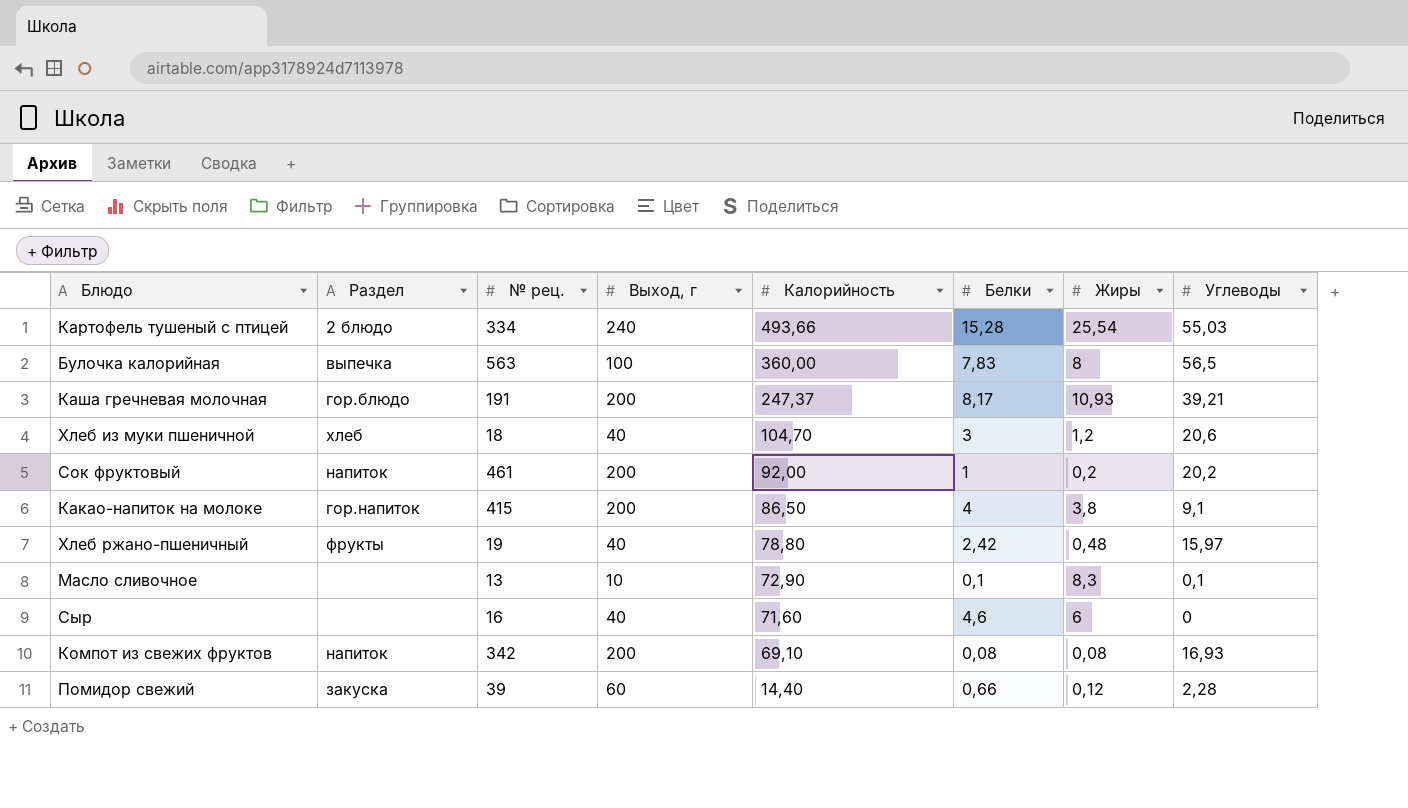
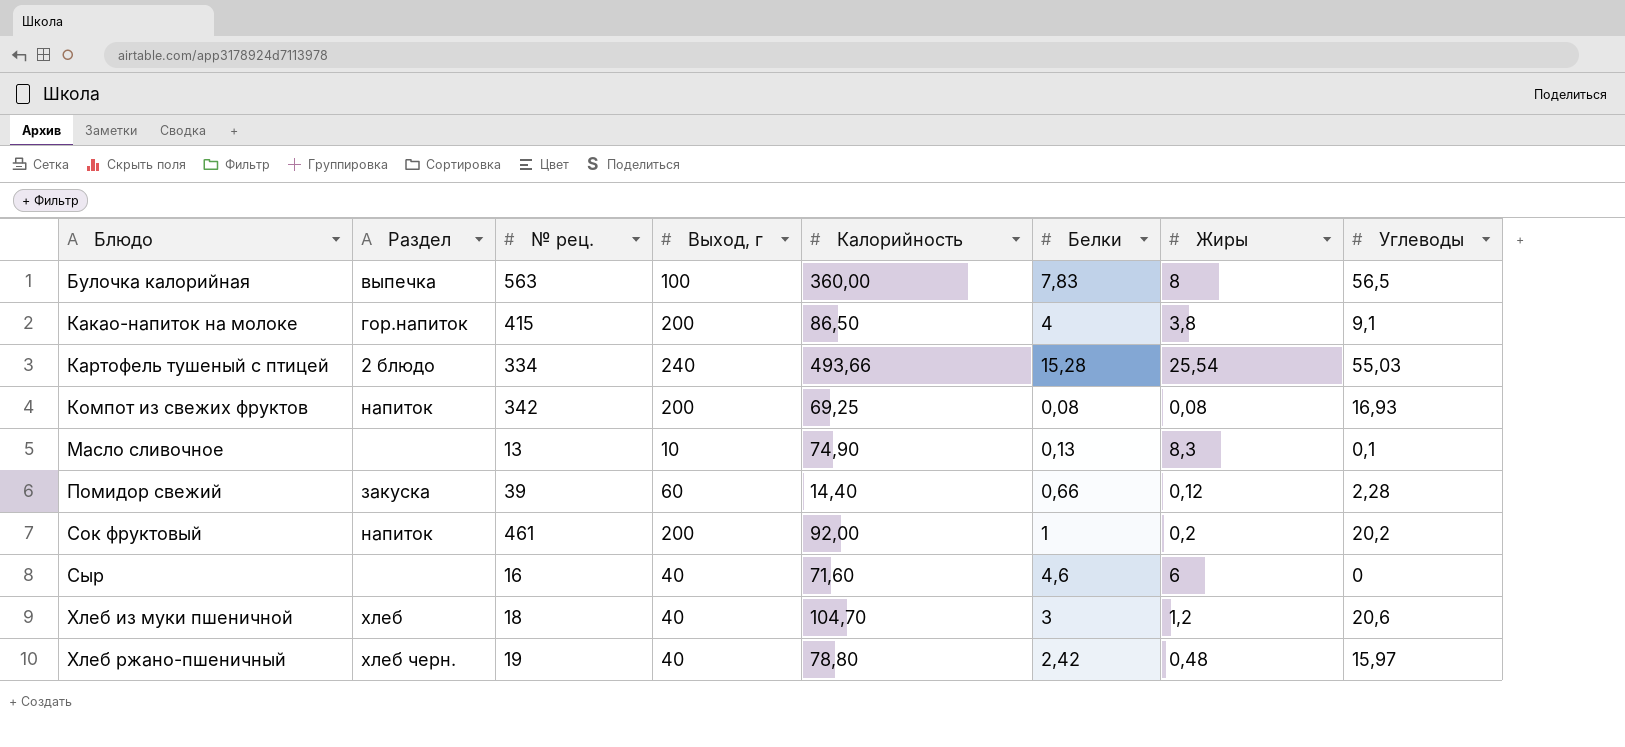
row order: Калорийность descending -> Блюдо ascending
row Каша гречневая молочная: гор.блюдо | 191 | 200 | 247,37 | 8,17 | 10,93 | 39,21 -> none
Компот из свежих фруктов | Калорийность: 69,10 -> 69,25
Масло сливочное | Калорийность: 72,90 -> 74,90
Масло сливочное | Белки: 0,1 -> 0,13
Хлеб ржано-пшеничный | Раздел: фрукты -> хлеб черн.

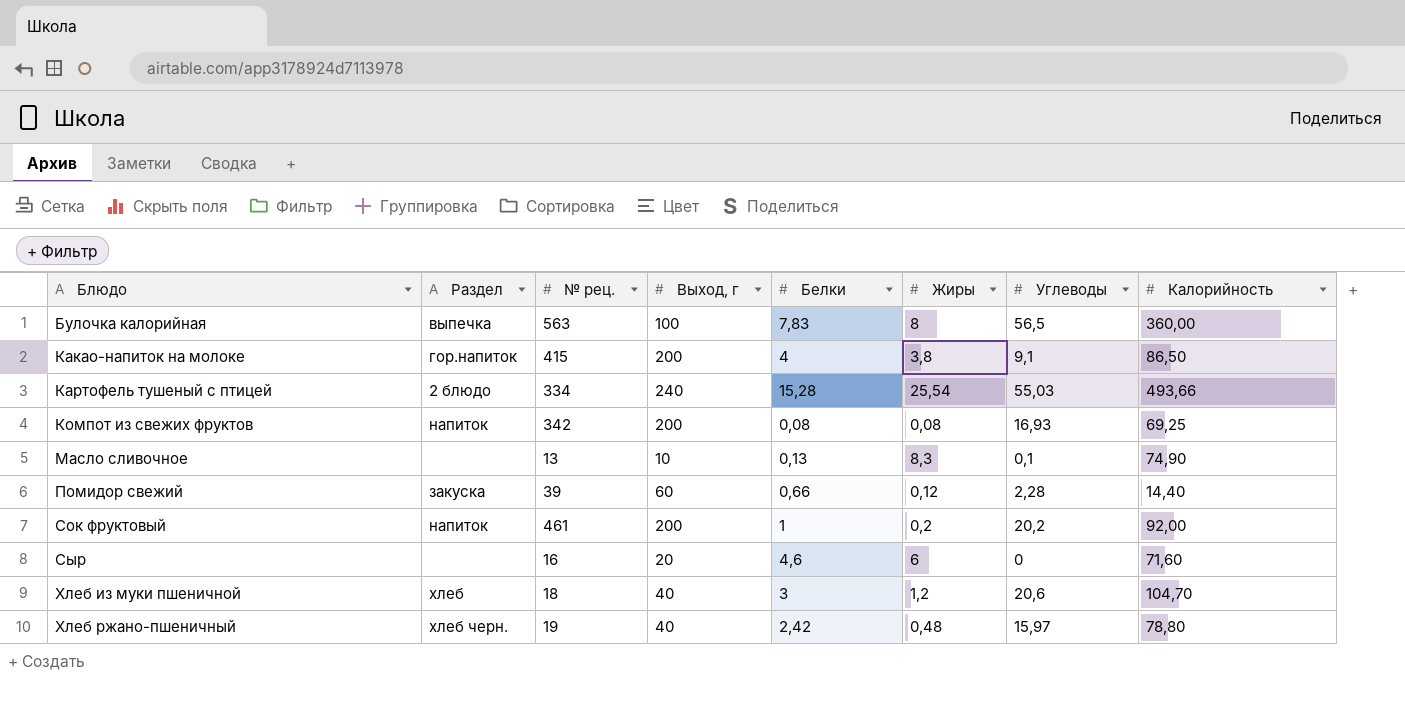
column Калорийность | position: 5 -> 8
Сыр | Выход, г: 40 -> 20

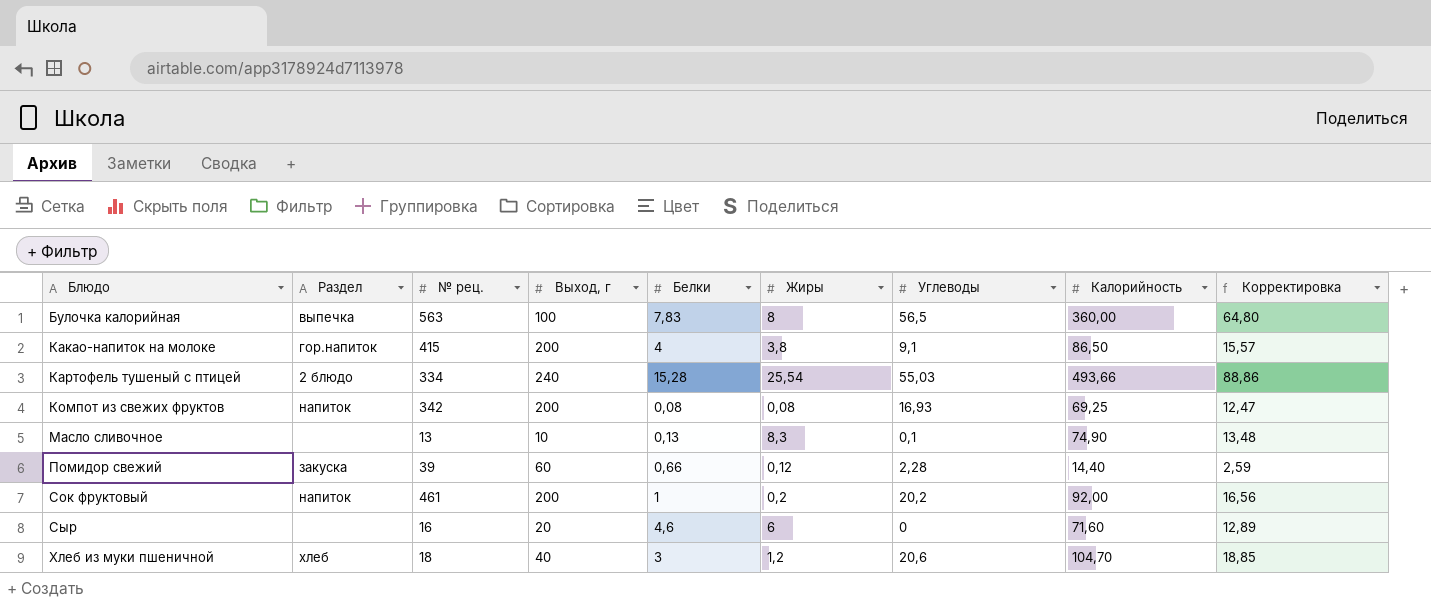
column Корректировка | formula: none -> [Калорийность] * 0,18
row Хлеб ржано-пшеничный: хлеб черн. | 19 | 40 | 2,42 | 0,48 | 15,97 | 78,80 -> none

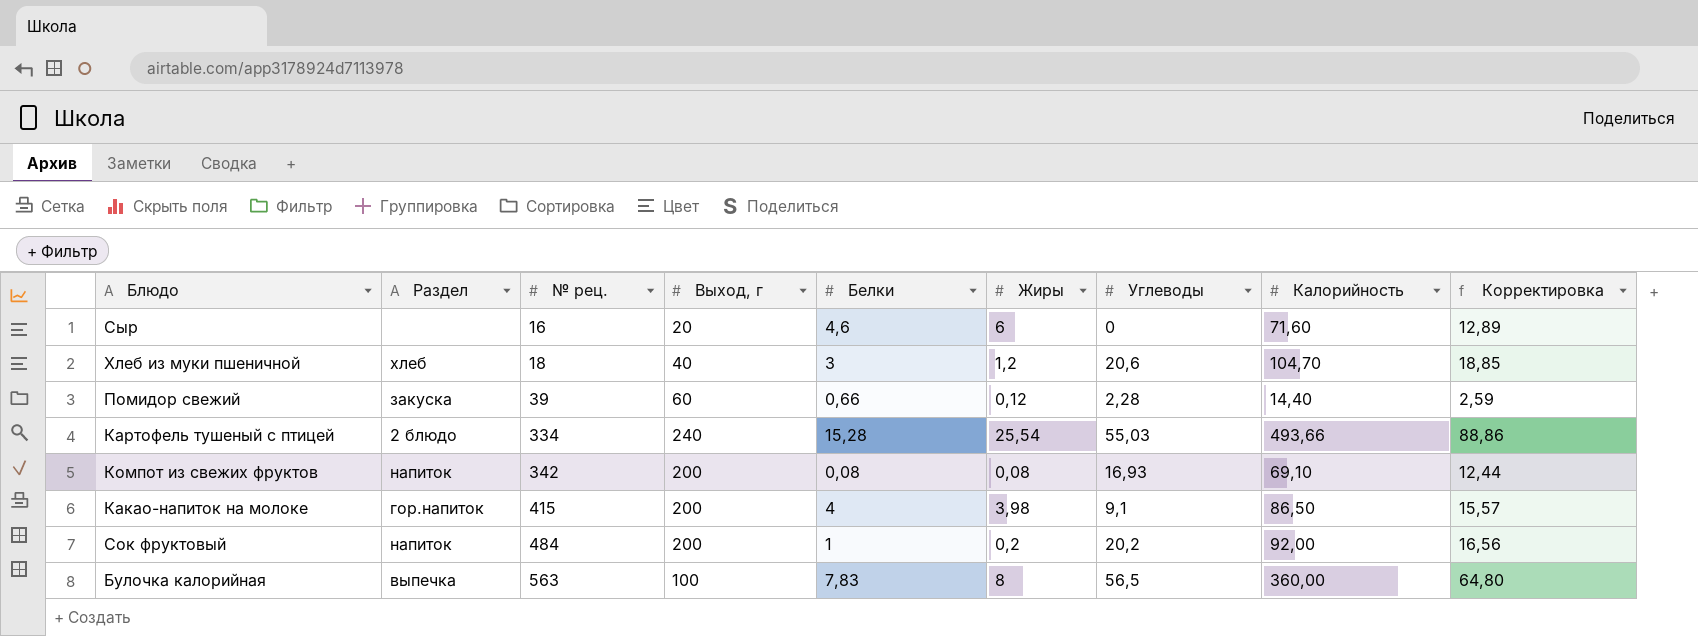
row order: Блюдо ascending -> № рец. ascending
row Масло сливочное: none | 13 | 10 | 0,13 | 8,3 | 0,1 | 74,90 | 13,48 -> none
Компот из свежих фруктов | Калорийность: 69,25 -> 69,10
Компот из свежих фруктов | Корректировка: 12,47 -> 12,44
Какао-напиток на молоке | Жиры: 3,8 -> 3,98
Сок фруктовый | № рец.: 461 -> 484

